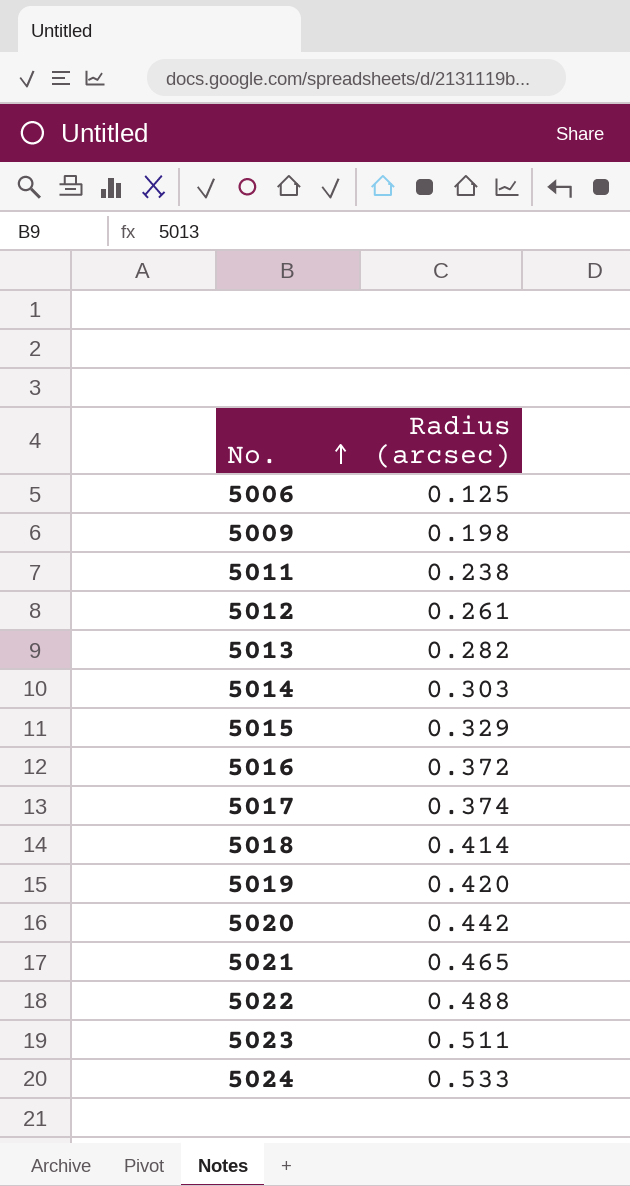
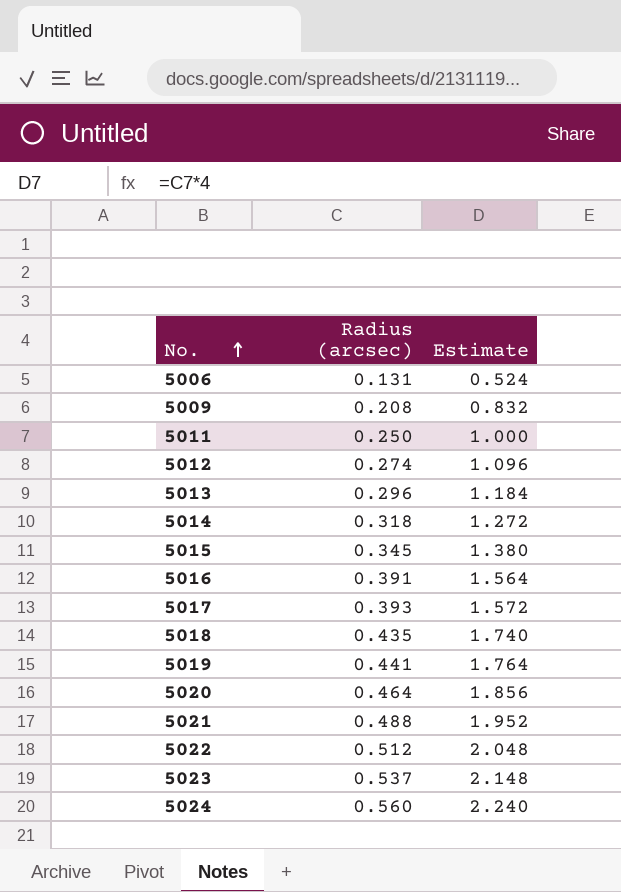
column Estimate | formula: none -> [Radius (arcsec)] * 4
5006 | Radius (arcsec): 0.125 -> 0.131
5009 | Radius (arcsec): 0.198 -> 0.208
5011 | Radius (arcsec): 0.238 -> 0.250
5012 | Radius (arcsec): 0.261 -> 0.274
5013 | Radius (arcsec): 0.282 -> 0.296
5014 | Radius (arcsec): 0.303 -> 0.318
5015 | Radius (arcsec): 0.329 -> 0.345
5016 | Radius (arcsec): 0.372 -> 0.391
5017 | Radius (arcsec): 0.374 -> 0.393
5018 | Radius (arcsec): 0.414 -> 0.435
5019 | Radius (arcsec): 0.420 -> 0.441
5020 | Radius (arcsec): 0.442 -> 0.464
5021 | Radius (arcsec): 0.465 -> 0.488
5022 | Radius (arcsec): 0.488 -> 0.512
5023 | Radius (arcsec): 0.511 -> 0.537
5024 | Radius (arcsec): 0.533 -> 0.560

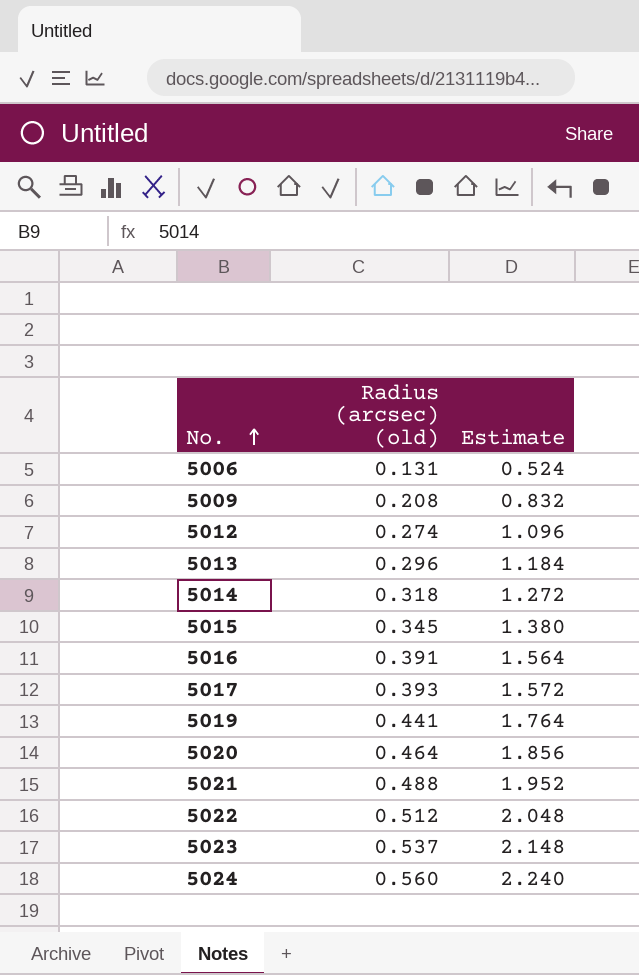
column name: Radius (arcsec) -> Radius (arcsec) (old)
row 5011: 0.250 | 1.000 -> none
row 5018: 0.435 | 1.740 -> none

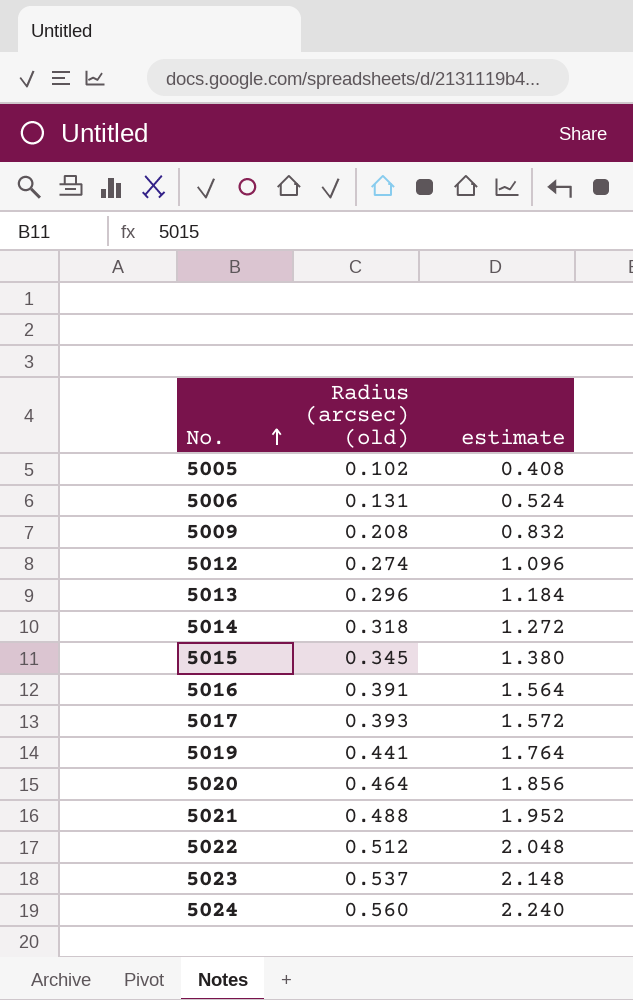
column name: Estimate -> estimate
row 5005: none -> 0.102 | 0.408

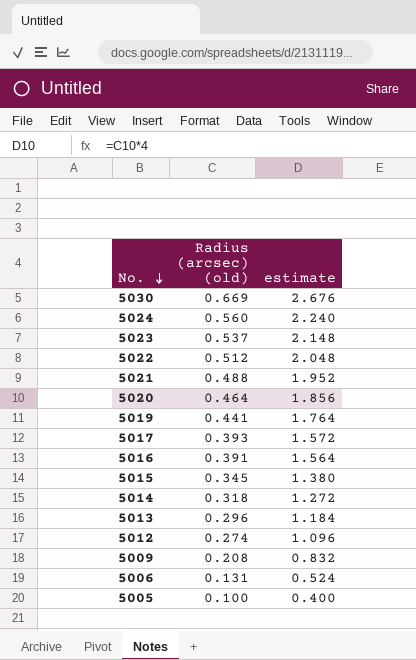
row order: No. ascending -> No. descending
row 5030: none -> 0.669 | 2.676
5005 | Radius (arcsec) (old): 0.102 -> 0.100
5005 | estimate: 0.408 -> 0.400

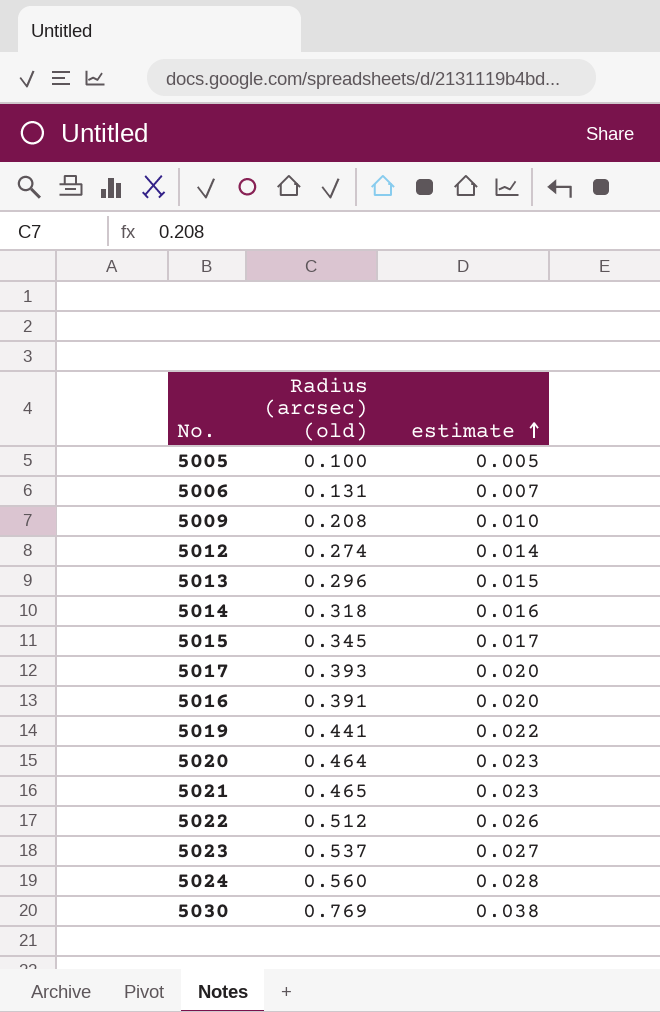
row order: No. descending -> estimate ascending
column estimate | formula: [Radius (arcsec) (old)] * 4 -> [Radius (arcsec) (old)] * 0.05
5021 | Radius (arcsec) (old): 0.488 -> 0.465
5030 | Radius (arcsec) (old): 0.669 -> 0.769

